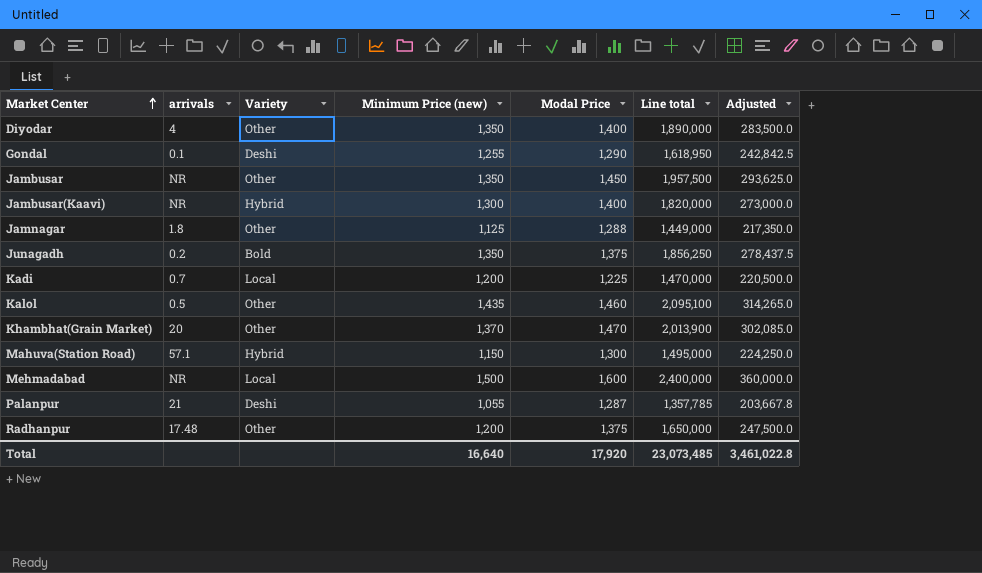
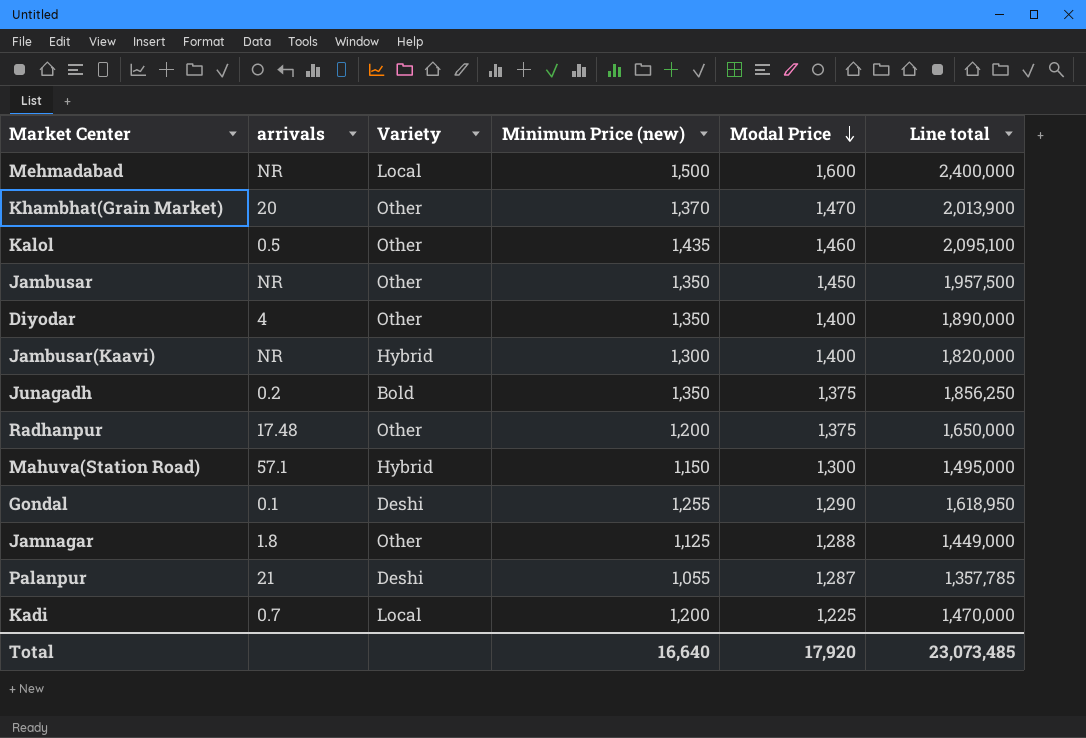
row order: Market Center ascending -> Modal Price descending
column Adjusted | formula: [Line total] * 0.15 -> none

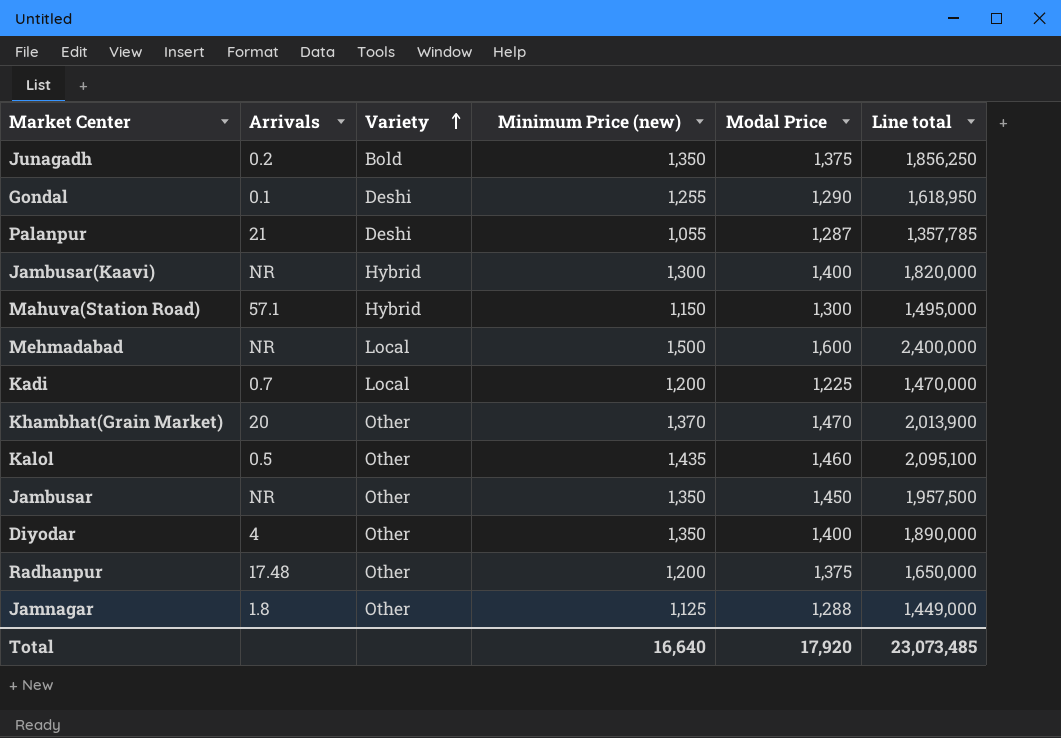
row order: Modal Price descending -> Variety ascending
column name: arrivals -> Arrivals

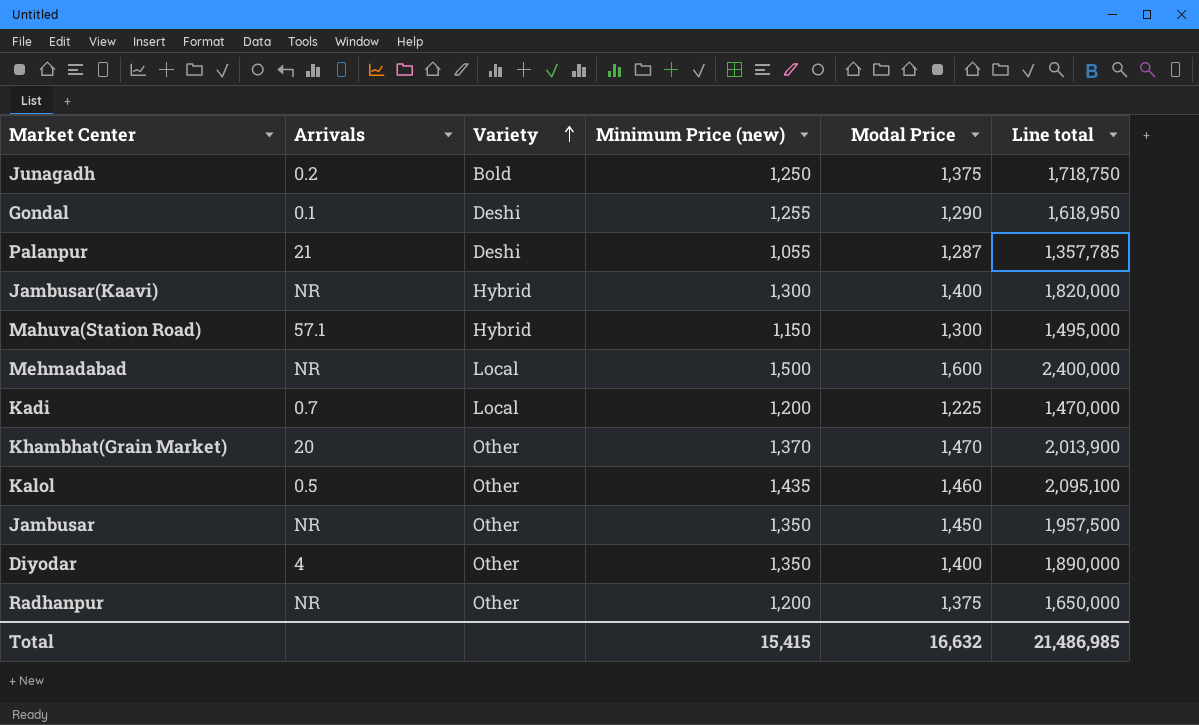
row Jamnagar: 1.8 | Other | 1,125 | 1,288 | 1,449,000 -> none
Junagadh | Minimum Price (new): 1,350 -> 1,250
Junagadh | Line total: 1,856,250 -> 1,718,750
Radhanpur | Arrivals: 17.48 -> NR
Total | Minimum Price (new): 16,640 -> 15,415
Total | Modal Price: 17,920 -> 16,632
Total | Line total: 23,073,485 -> 21,486,985

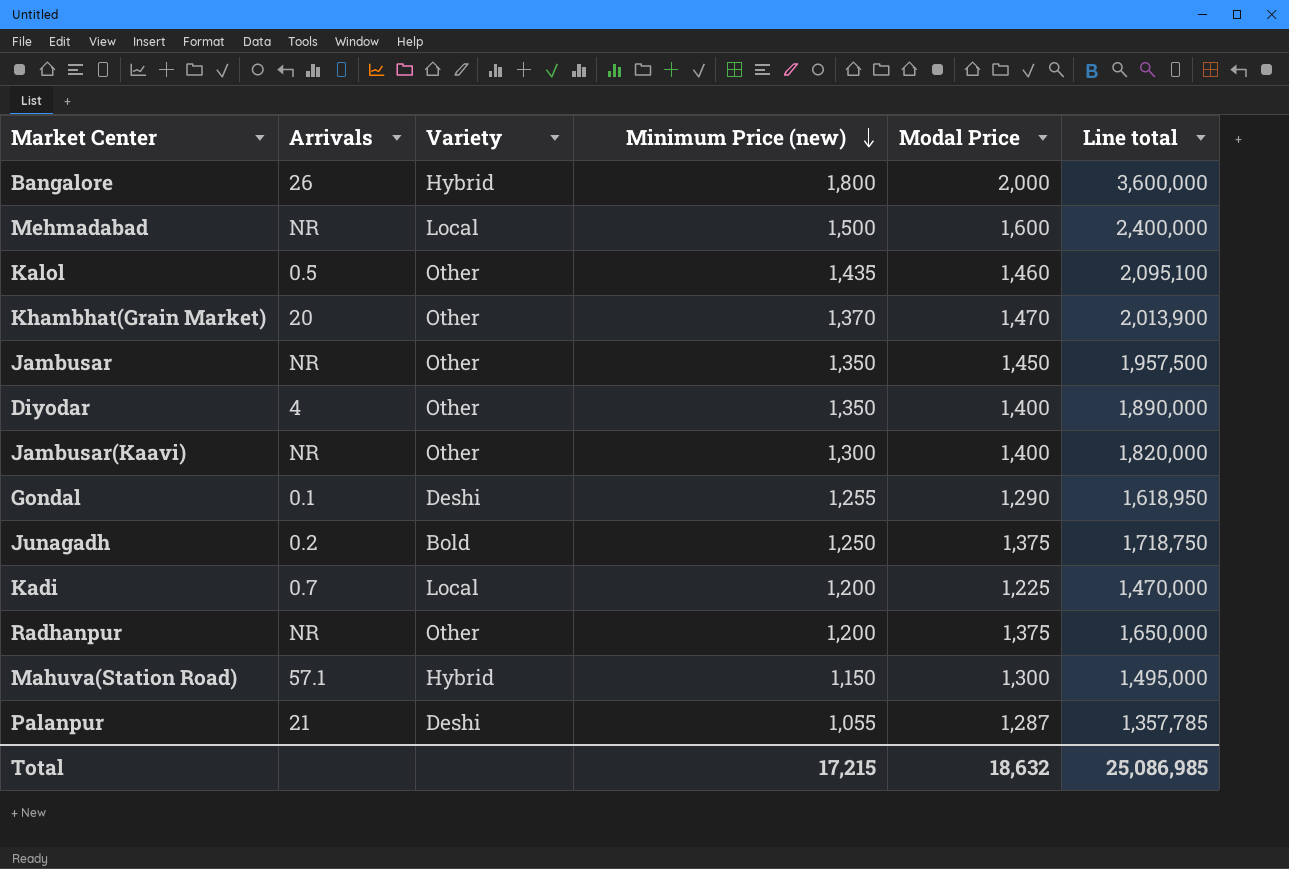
row order: Variety ascending -> Minimum Price (new) descending
row Bangalore: none -> 26 | Hybrid | 1,800 | 2,000 | 3,600,000
Jambusar(Kaavi) | Variety: Hybrid -> Other
Total | Minimum Price (new): 15,415 -> 17,215
Total | Modal Price: 16,632 -> 18,632
Total | Line total: 21,486,985 -> 25,086,985

